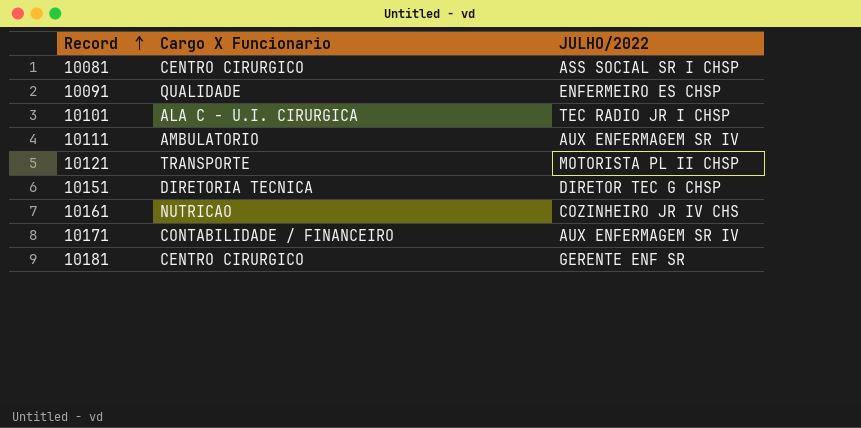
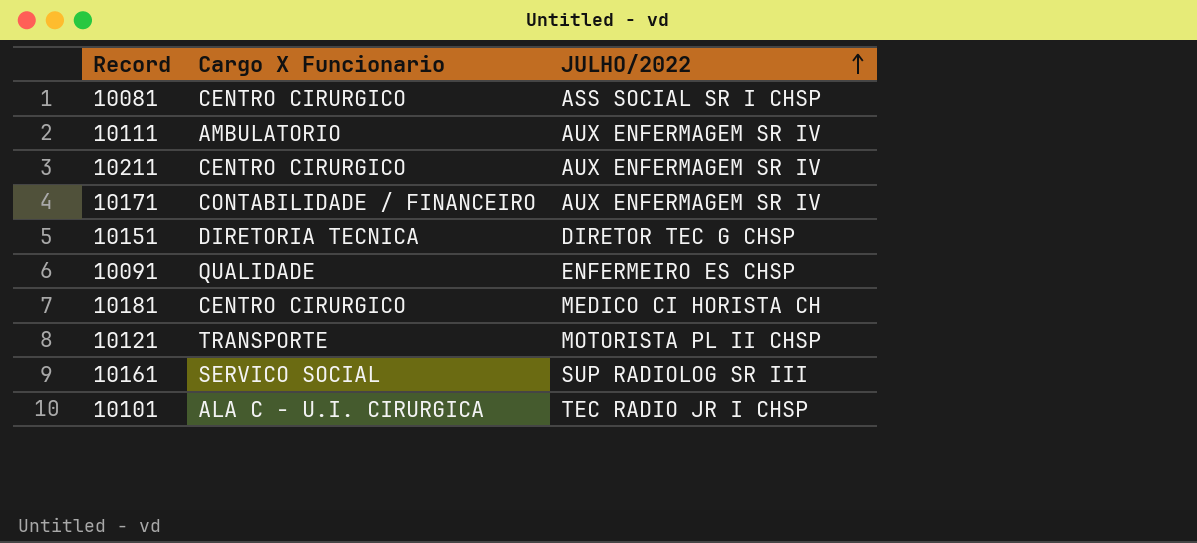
row order: Record ascending -> JULHO/2022 ascending
row 10211: none -> CENTRO CIRURGICO | AUX ENFERMAGEM SR IV
10181 | JULHO/2022: GERENTE ENF SR -> MEDICO CI HORISTA CH
10161 | Cargo X Funcionario: NUTRICAO -> SERVICO SOCIAL
10161 | JULHO/2022: COZINHEIRO JR IV CHS -> SUP RADIOLOG SR III

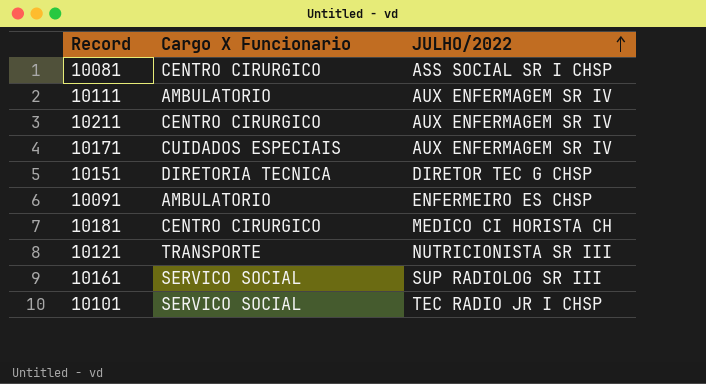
10171 | Cargo X Funcionario: CONTABILIDADE / FINANCEIRO -> CUIDADOS ESPECIAIS
10091 | Cargo X Funcionario: QUALIDADE -> AMBULATORIO
10121 | JULHO/2022: MOTORISTA PL II CHSP -> NUTRICIONISTA SR III
10101 | Cargo X Funcionario: ALA C - U.I. CIRURGICA -> SERVICO SOCIAL

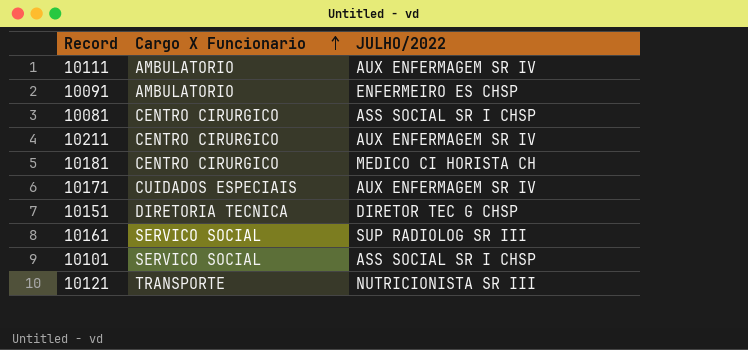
row order: JULHO/2022 ascending -> Cargo X Funcionario ascending
10101 | JULHO/2022: TEC RADIO JR I CHSP -> ASS SOCIAL SR I CHSP

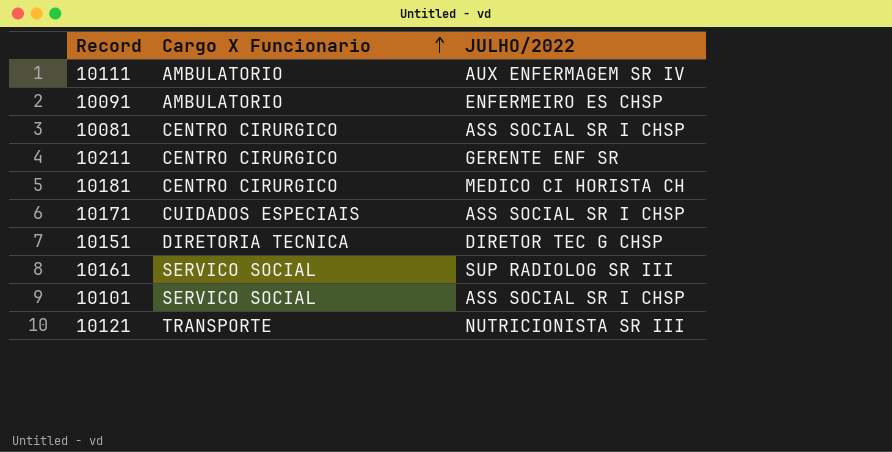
10211 | JULHO/2022: AUX ENFERMAGEM SR IV -> GERENTE ENF SR
10171 | JULHO/2022: AUX ENFERMAGEM SR IV -> ASS SOCIAL SR I CHSP

